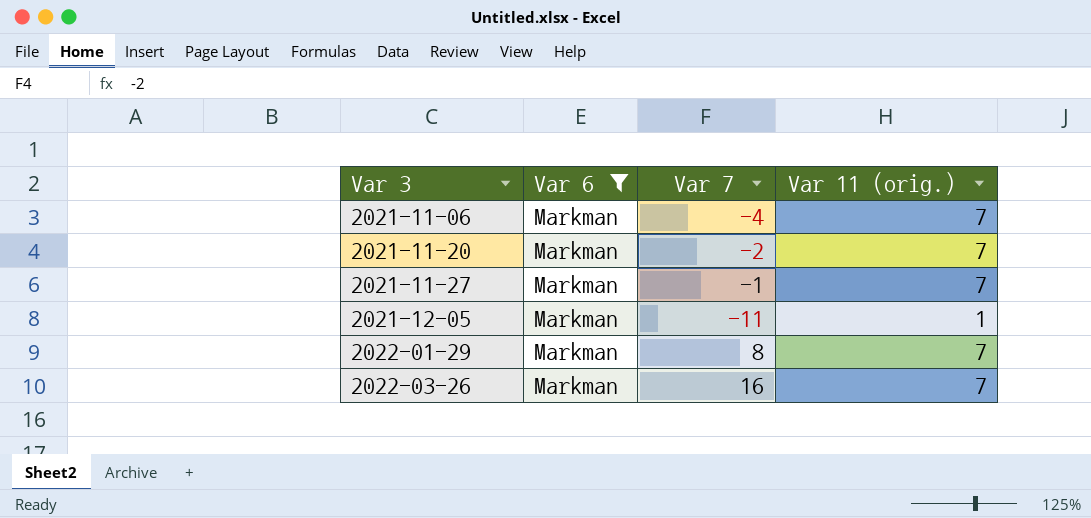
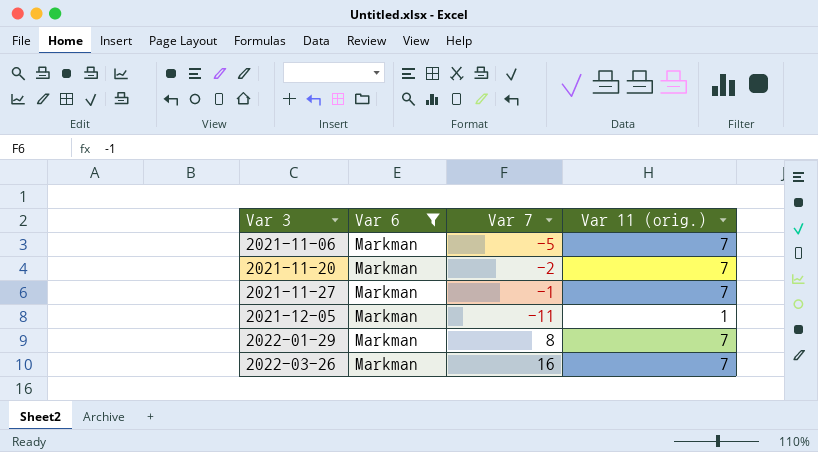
2021-11-06 | Var 7: -4 -> -5

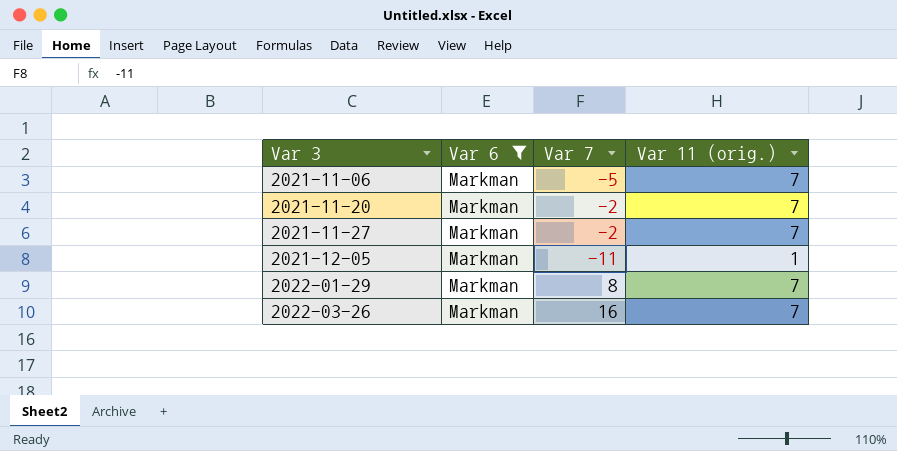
2021-11-27 | Var 7: -1 -> -2

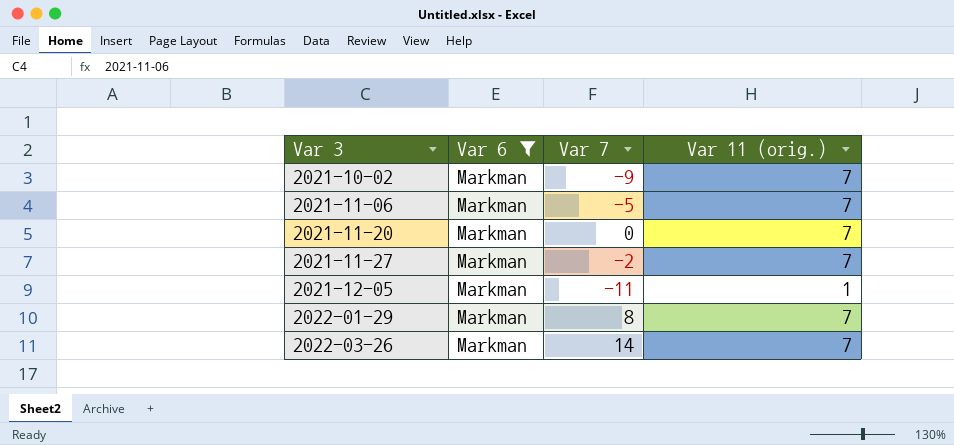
row 2021-10-02: none -> Markman | -9 | 7
2021-11-20 | Var 7: -2 -> 0
2022-03-26 | Var 7: 16 -> 14

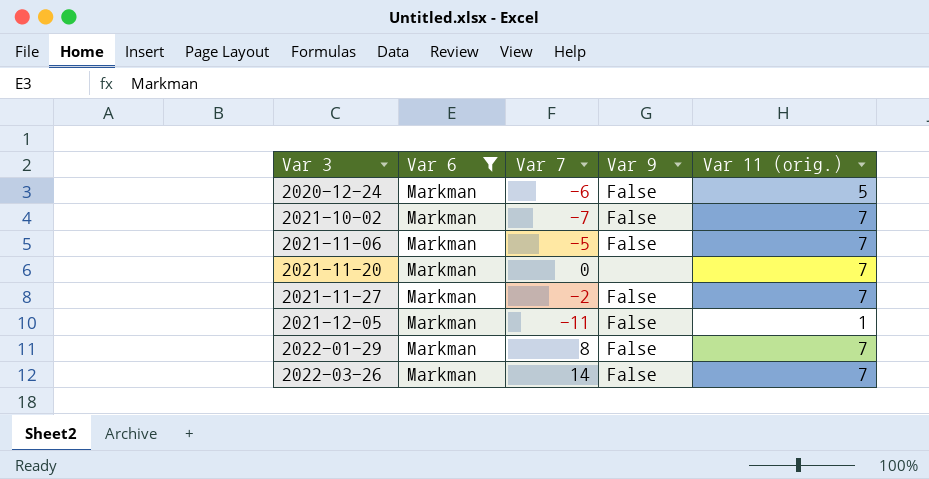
column Var 9 | position: none -> 4
row 2020-12-24: none -> Markman | -6 | False | 5
2021-10-02 | Var 7: -9 -> -7

